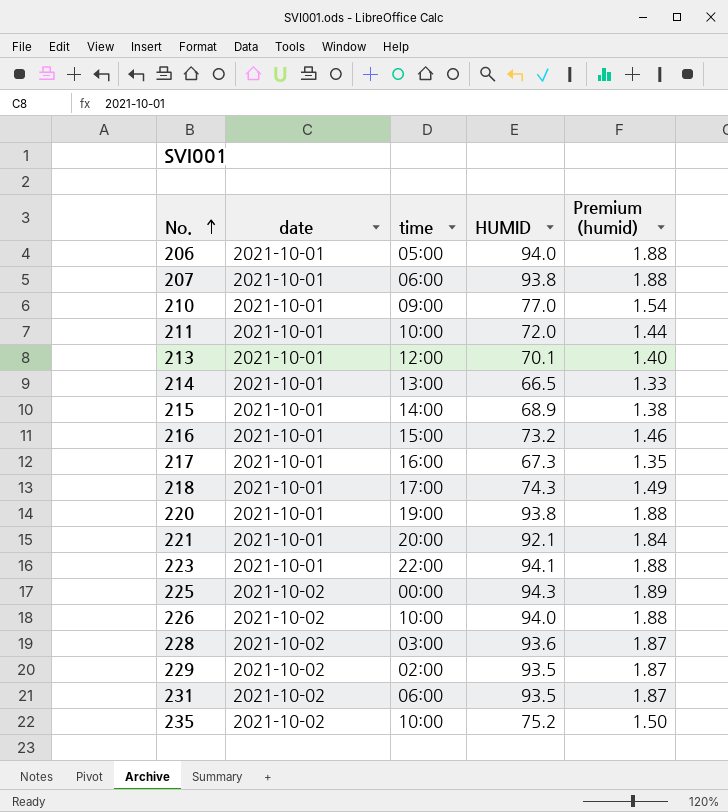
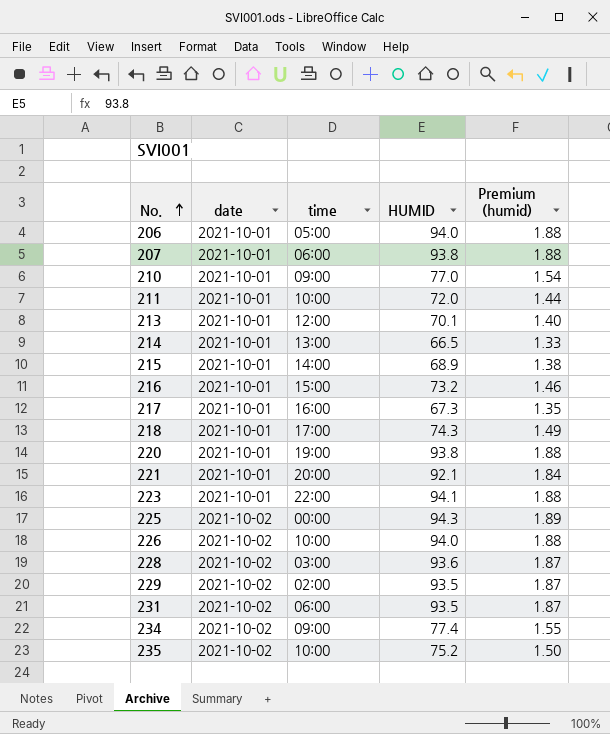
row 234: none -> 2021-10-02 | 09:00 | 77.4 | 1.55

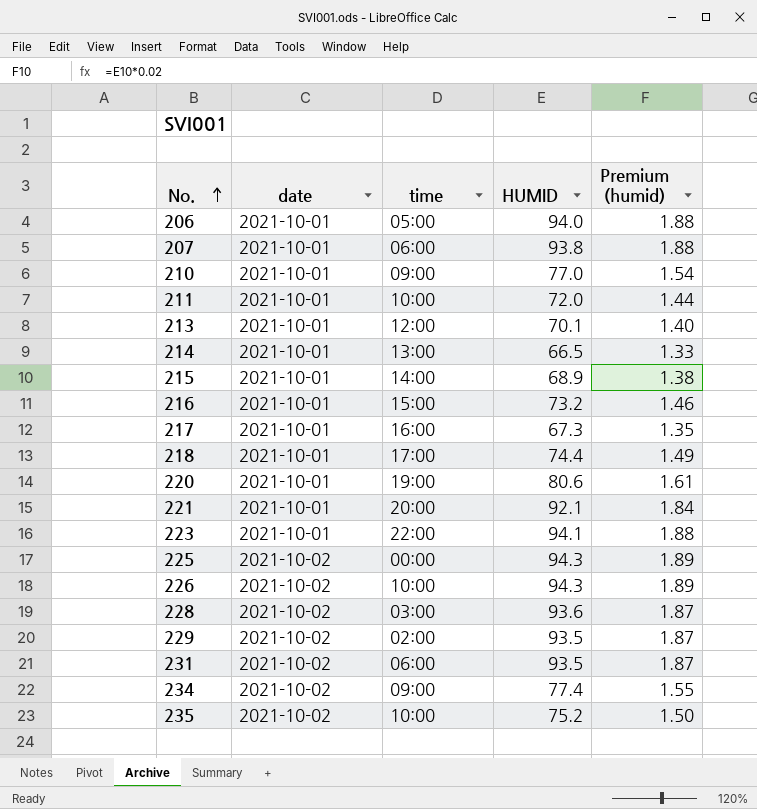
218 | HUMID: 74.3 -> 74.4
220 | HUMID: 93.8 -> 80.6
220 | Premium (humid): 1.88 -> 1.61
226 | HUMID: 94.0 -> 94.3
226 | Premium (humid): 1.88 -> 1.89

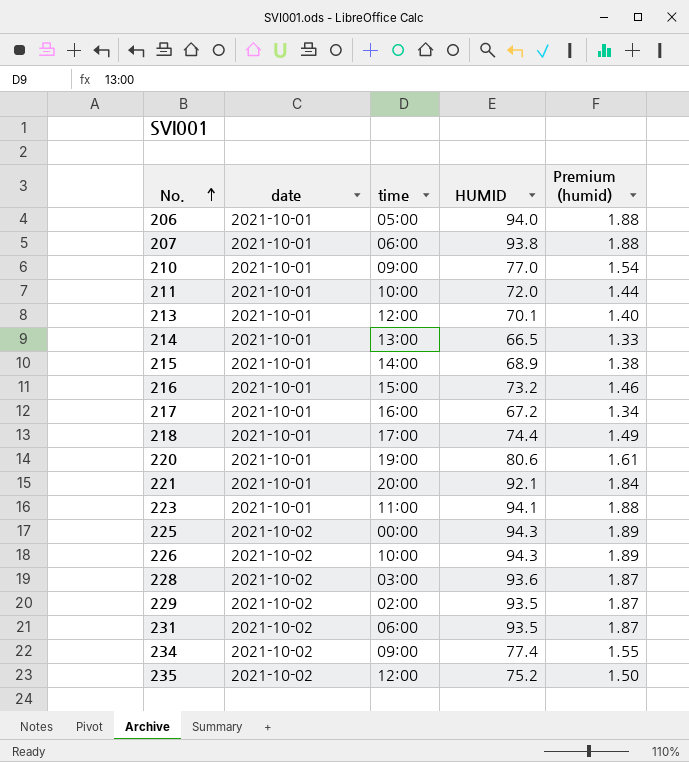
217 | HUMID: 67.3 -> 67.2
217 | Premium (humid): 1.35 -> 1.34
223 | time: 22:00 -> 11:00
235 | time: 10:00 -> 12:00

